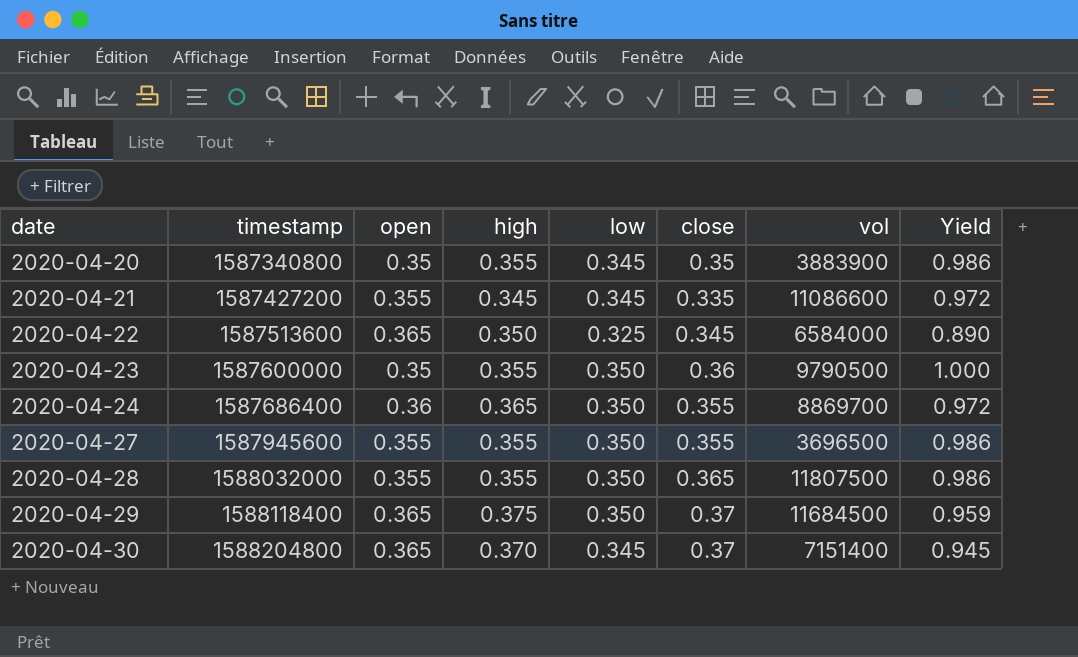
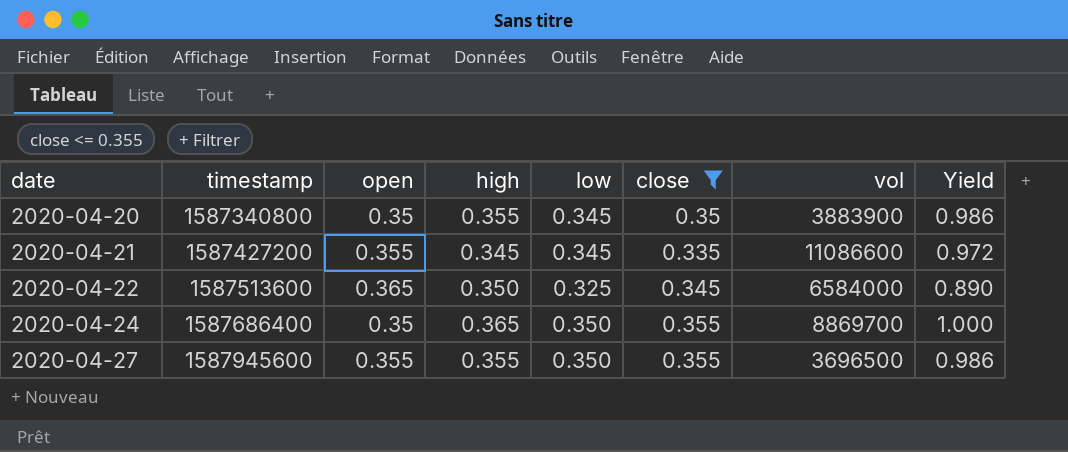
filter: none -> close <= 0.355
2020-04-24 | open: 0.36 -> 0.35
2020-04-24 | Yield: 0.972 -> 1.000

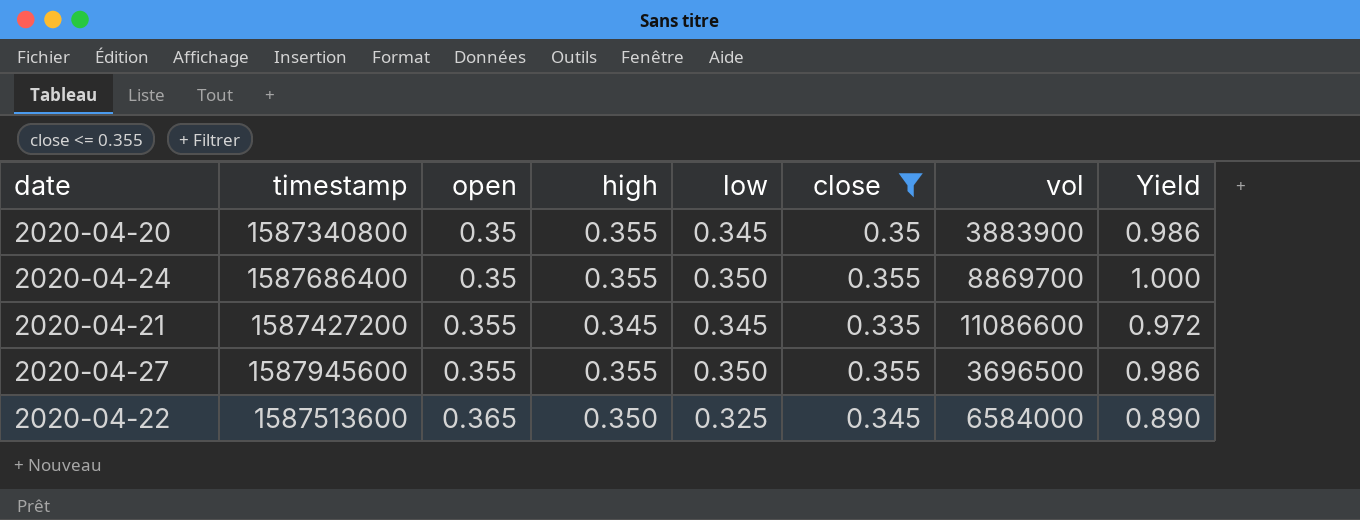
row order: date ascending -> open ascending
2020-04-24 | high: 0.365 -> 0.355

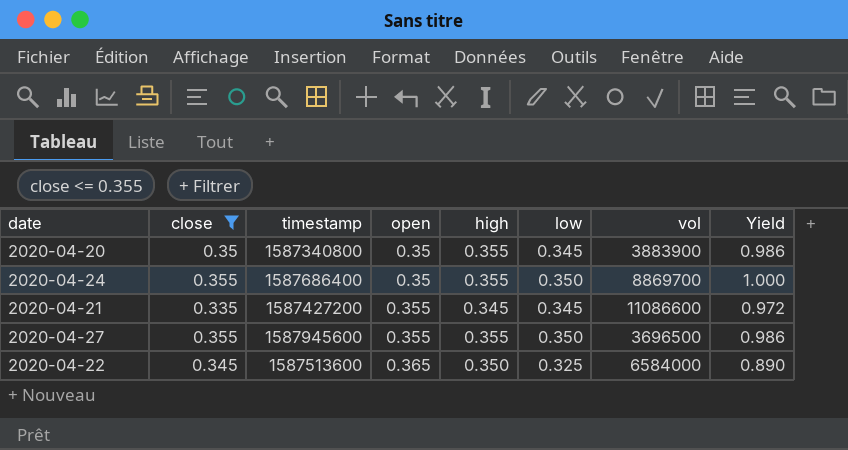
column close | position: 6 -> 2

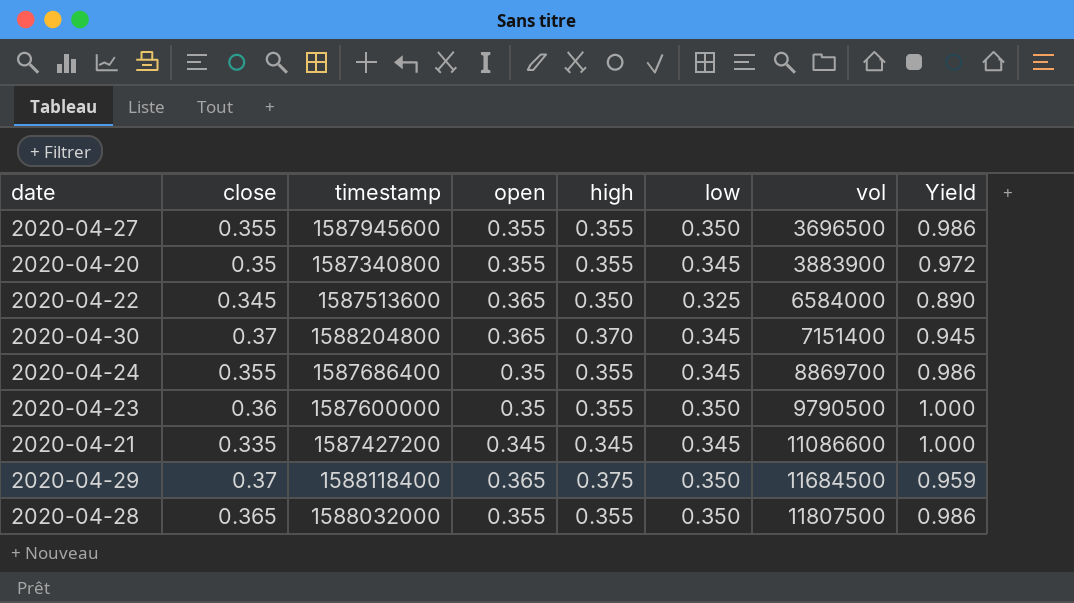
filter: close <= 0.355 -> none
row order: open ascending -> vol ascending
2020-04-20 | open: 0.35 -> 0.355
2020-04-20 | Yield: 0.986 -> 0.972
2020-04-24 | low: 0.350 -> 0.345
2020-04-24 | Yield: 1.000 -> 0.986
2020-04-21 | open: 0.355 -> 0.345
2020-04-21 | Yield: 0.972 -> 1.000

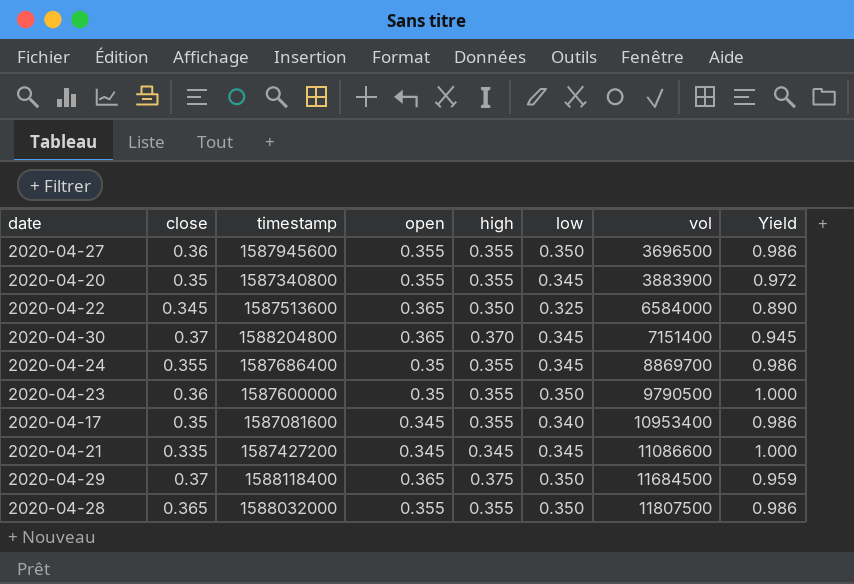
2020-04-27 | close: 0.355 -> 0.36
row 2020-04-17: none -> 0.35 | 1587081600 | 0.345 | 0.355 | 0.340 | 10953400 | 0.986

